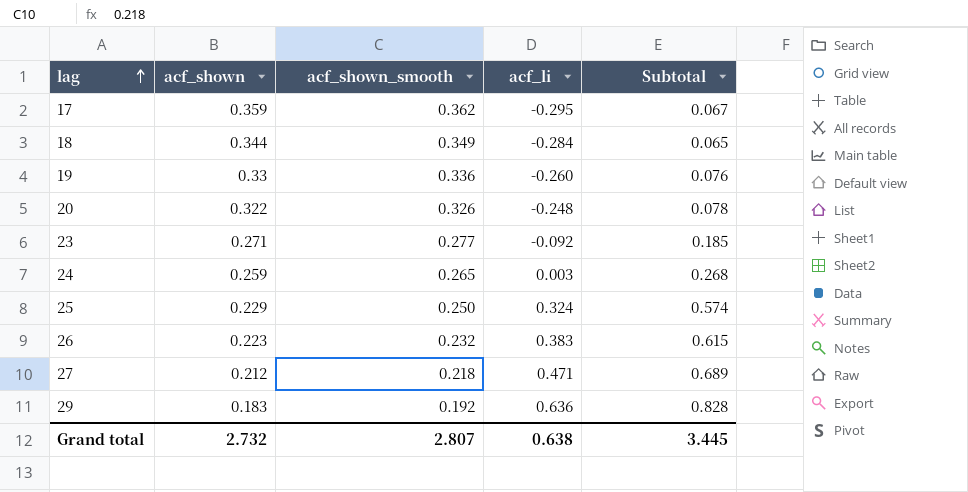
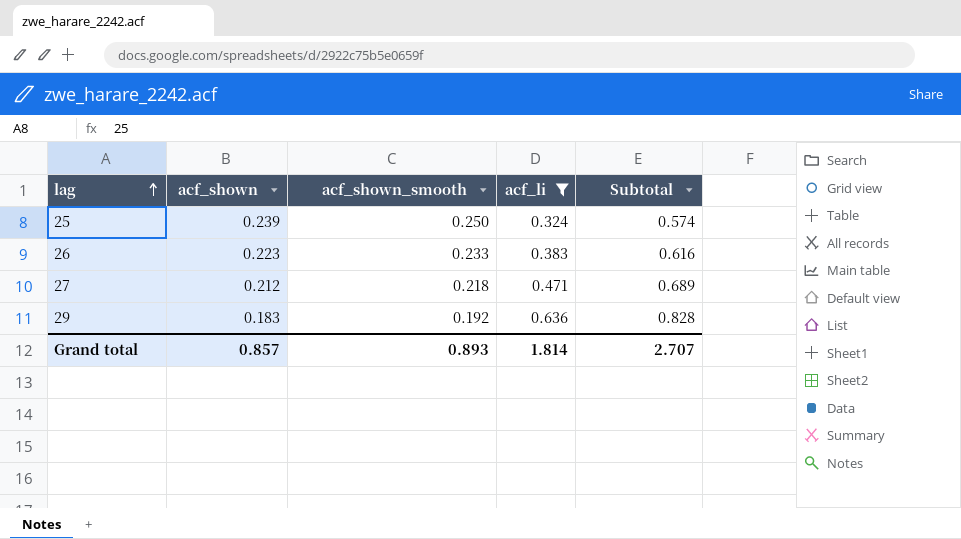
filter: none -> acf_li >= 0.324
25 | acf_shown: 0.229 -> 0.239
26 | acf_shown_smooth: 0.232 -> 0.233
26 | Subtotal: 0.615 -> 0.616
Grand total | acf_shown: 2.732 -> 0.857
Grand total | acf_shown_smooth: 2.807 -> 0.893
Grand total | acf_li: 0.638 -> 1.814
Grand total | Subtotal: 3.445 -> 2.707

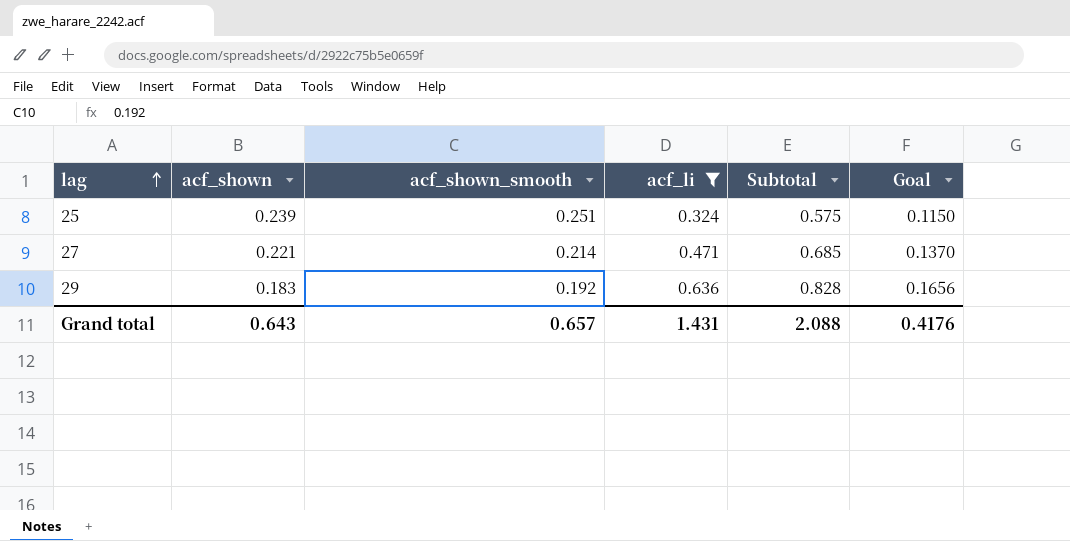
column Goal | formula: none -> [Subtotal] * 0.2
row 26: 0.223 | 0.233 | 0.383 | 0.616 -> none
25 | acf_shown_smooth: 0.250 -> 0.251
25 | Subtotal: 0.574 -> 0.575
27 | acf_shown: 0.212 -> 0.221
27 | acf_shown_smooth: 0.218 -> 0.214
27 | Subtotal: 0.689 -> 0.685
Grand total | acf_shown: 0.857 -> 0.643
Grand total | acf_shown_smooth: 0.893 -> 0.657
Grand total | acf_li: 1.814 -> 1.431
Grand total | Subtotal: 2.707 -> 2.088

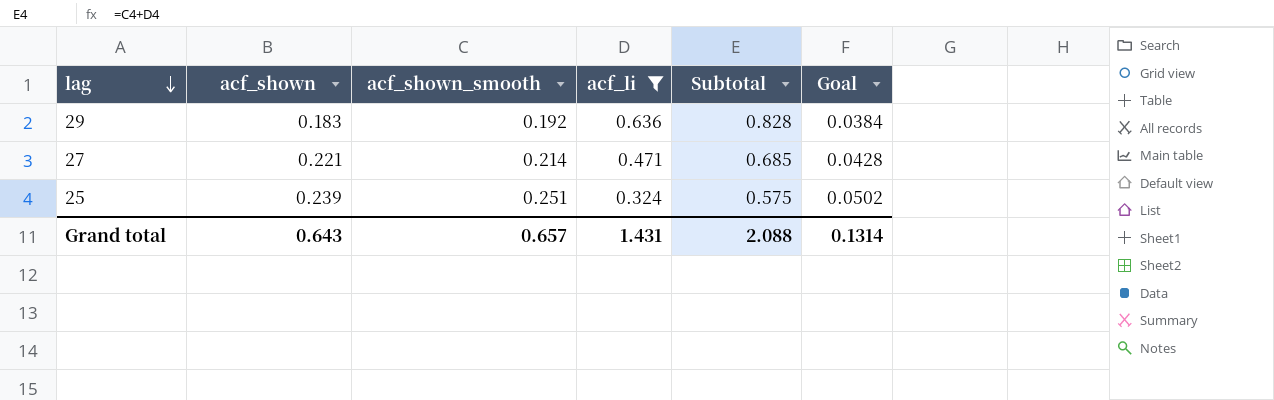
row order: lag ascending -> lag descending
column Goal | formula: [Subtotal] * 0.2 -> [acf_shown_smooth] * 0.2
Grand total | Goal: 0.4176 -> 0.1314

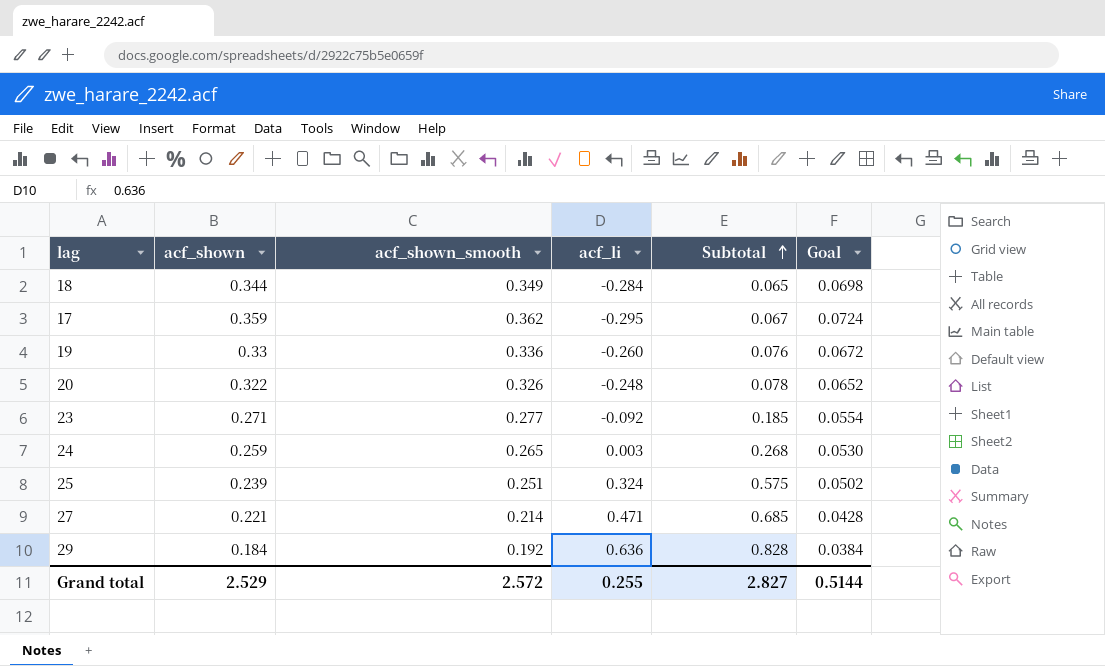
filter: acf_li >= 0.324 -> none
row order: lag descending -> Subtotal ascending
29 | acf_shown: 0.183 -> 0.184
Grand total | acf_shown: 0.643 -> 2.529
Grand total | acf_shown_smooth: 0.657 -> 2.572
Grand total | acf_li: 1.431 -> 0.255
Grand total | Subtotal: 2.088 -> 2.827
Grand total | Goal: 0.1314 -> 0.5144

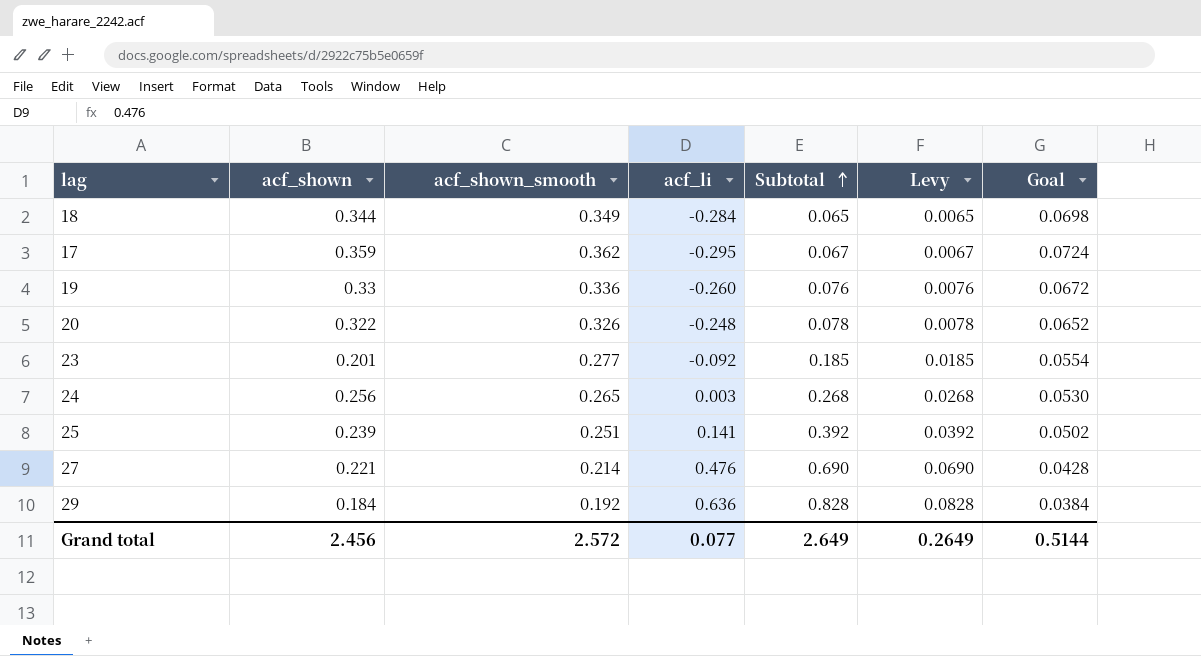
column Levy | formula: none -> [Subtotal] * 0.1
23 | acf_shown: 0.271 -> 0.201
24 | acf_shown: 0.259 -> 0.256
25 | acf_li: 0.324 -> 0.141
25 | Subtotal: 0.575 -> 0.392
27 | acf_li: 0.471 -> 0.476
27 | Subtotal: 0.685 -> 0.690
Grand total | acf_shown: 2.529 -> 2.456
Grand total | acf_li: 0.255 -> 0.077
Grand total | Subtotal: 2.827 -> 2.649

